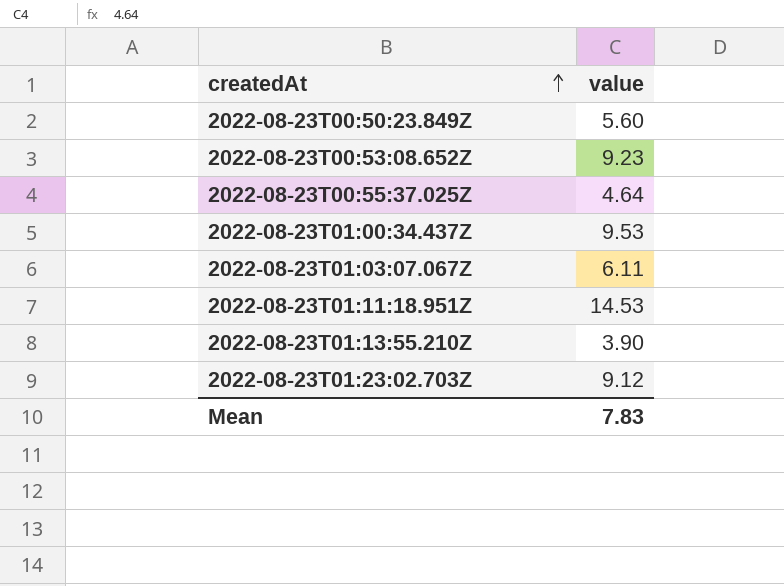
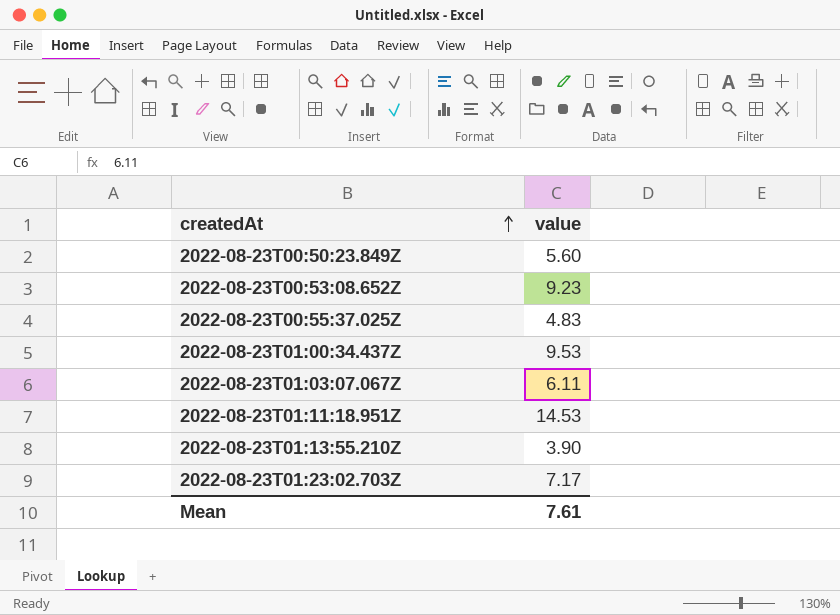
2022-08-23T00:55:37.025Z | value: 4.64 -> 4.83
2022-08-23T01:23:02.703Z | value: 9.12 -> 7.17
Mean | value: 7.83 -> 7.61

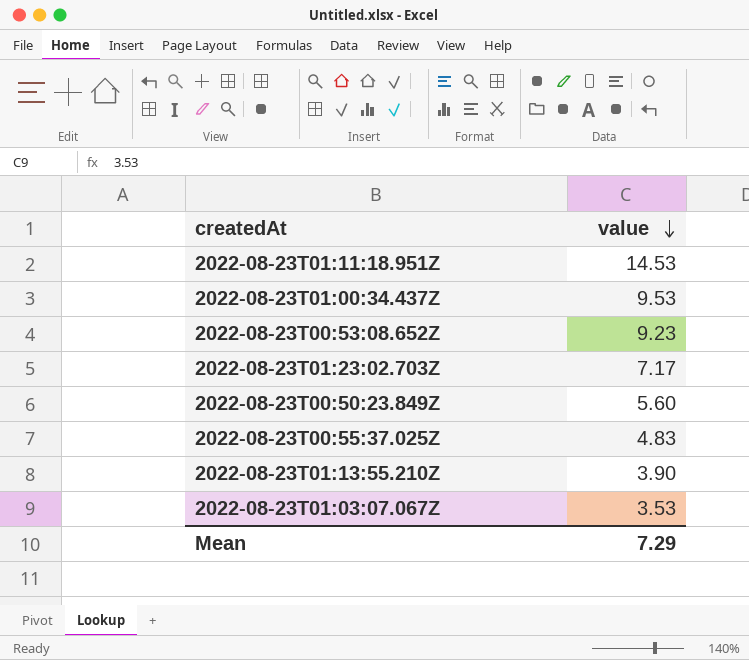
row order: createdAt ascending -> value descending
2022-08-23T01:03:07.067Z | value: 6.11 -> 3.53
Mean | value: 7.61 -> 7.29

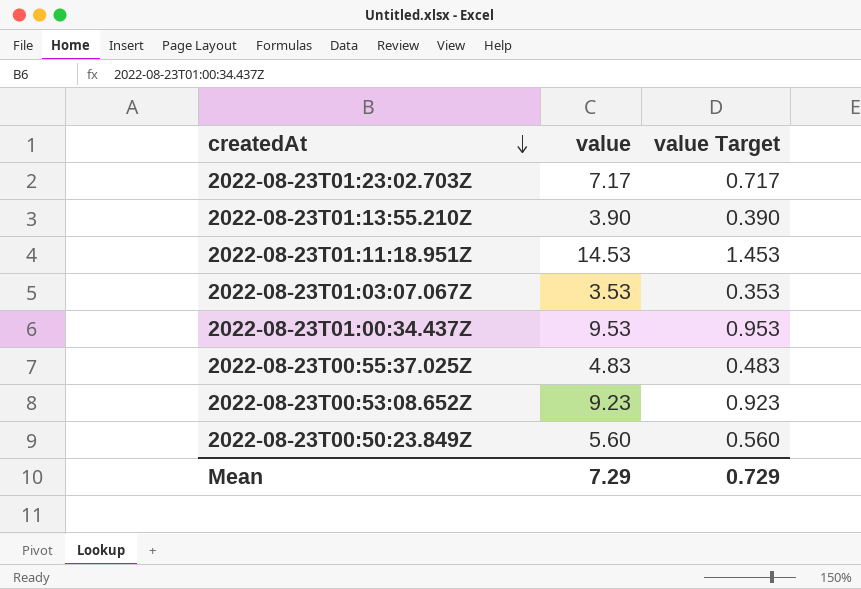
row order: value descending -> createdAt descending
column value Target | formula: none -> [value] * 0.1

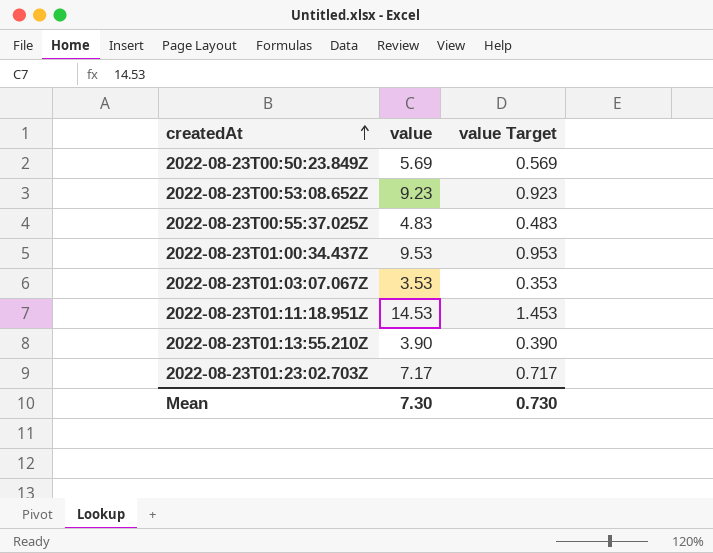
row order: createdAt descending -> createdAt ascending
2022-08-23T00:50:23.849Z | value: 5.60 -> 5.69
2022-08-23T00:50:23.849Z | value Target: 0.560 -> 0.569
Mean | value: 7.29 -> 7.30
Mean | value Target: 0.729 -> 0.730

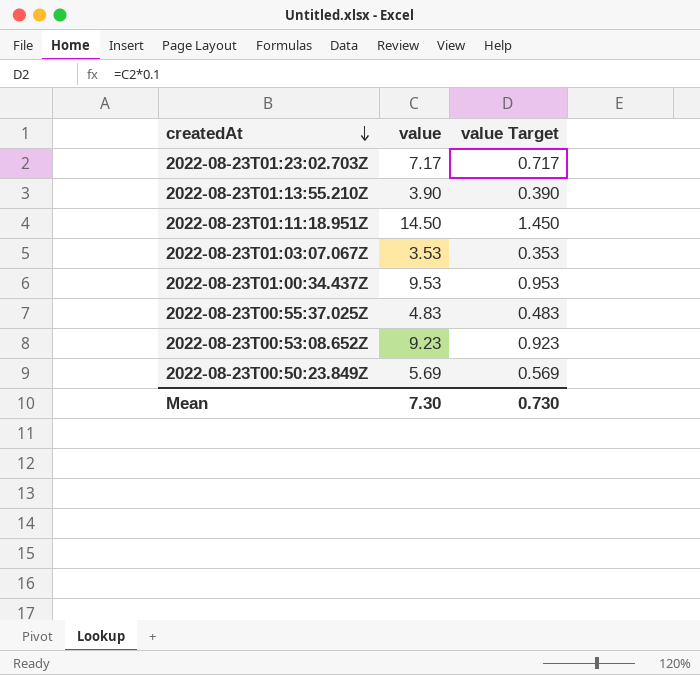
row order: createdAt ascending -> createdAt descending
2022-08-23T01:11:18.951Z | value: 14.53 -> 14.50
2022-08-23T01:11:18.951Z | value Target: 1.453 -> 1.450

